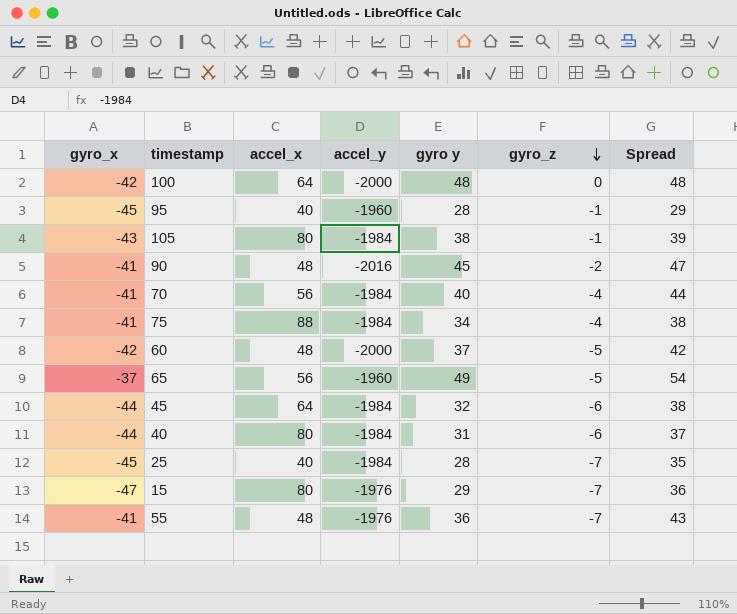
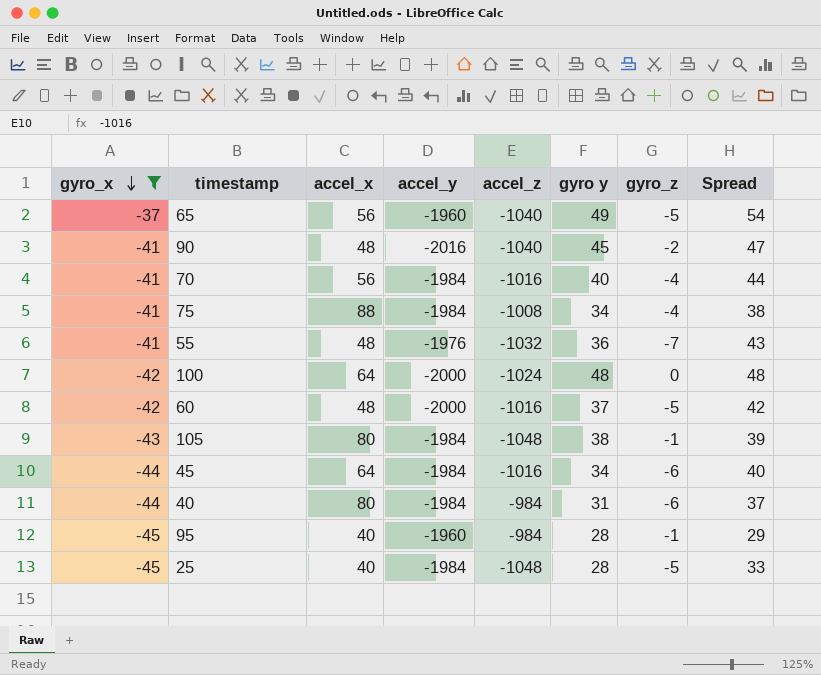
filter: none -> gyro_x != -47
row order: gyro_z descending -> gyro_x descending
column accel_z | position: none -> 5
45 | gyro y: 32 -> 34
45 | Spread: 38 -> 40
25 | gyro_z: -7 -> -5
25 | Spread: 35 -> 33

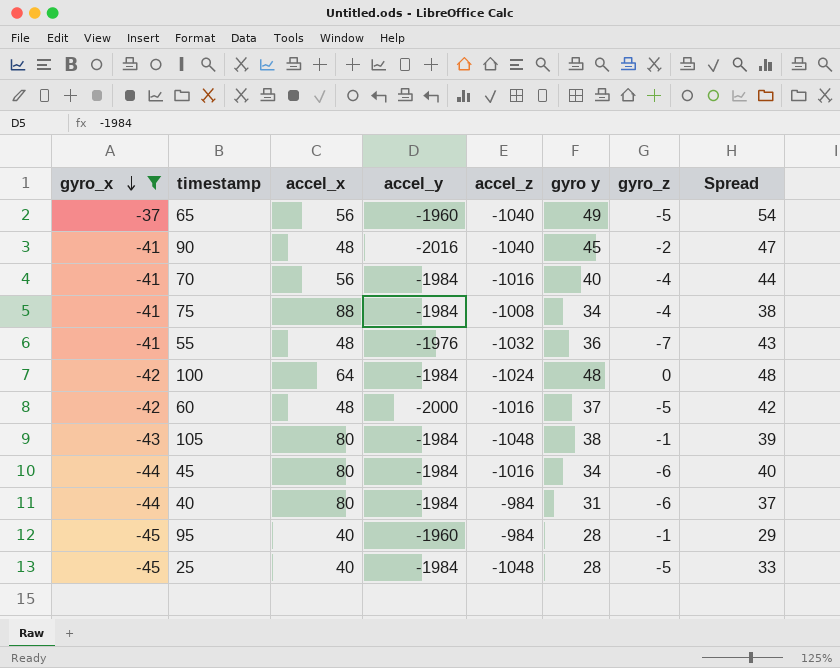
100 | accel_y: -2000 -> -1984
45 | accel_x: 64 -> 80

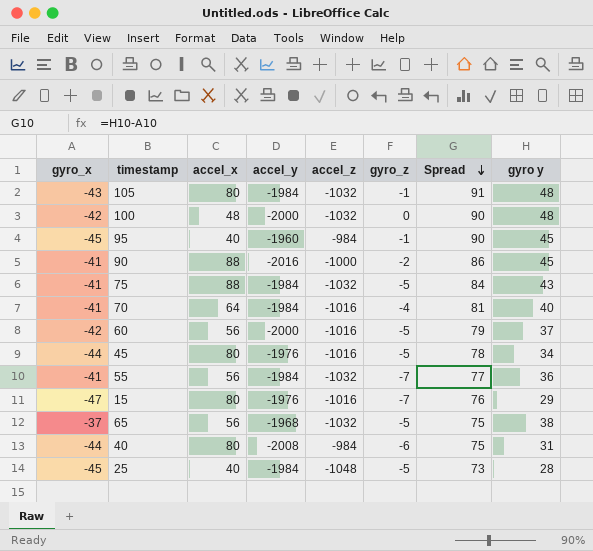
filter: gyro_x != -47 -> none
row order: gyro_x descending -> Spread descending
column Spread | formula: [gyro y] - [gyro_z] -> [gyro y] - [gyro_x]
column gyro y | position: 6 -> 8
105 | accel_z: -1048 -> -1032
105 | gyro y: 38 -> 48
100 | accel_x: 64 -> 48
100 | accel_y: -1984 -> -2000
100 | accel_z: -1024 -> -1032
95 | gyro y: 28 -> 45
90 | accel_x: 48 -> 88
90 | accel_z: -1040 -> -1000
75 | accel_z: -1008 -> -1032
75 | gyro_z: -4 -> -5
75 | gyro y: 34 -> 43
70 | accel_x: 56 -> 64
60 | accel_x: 48 -> 56
45 | accel_y: -1984 -> -1976
45 | gyro_z: -6 -> -5
55 | accel_x: 48 -> 56
55 | accel_y: -1976 -> -1984
65 | accel_y: -1960 -> -1968
65 | accel_z: -1040 -> -1032
65 | gyro y: 49 -> 38
40 | accel_y: -1984 -> -2008

